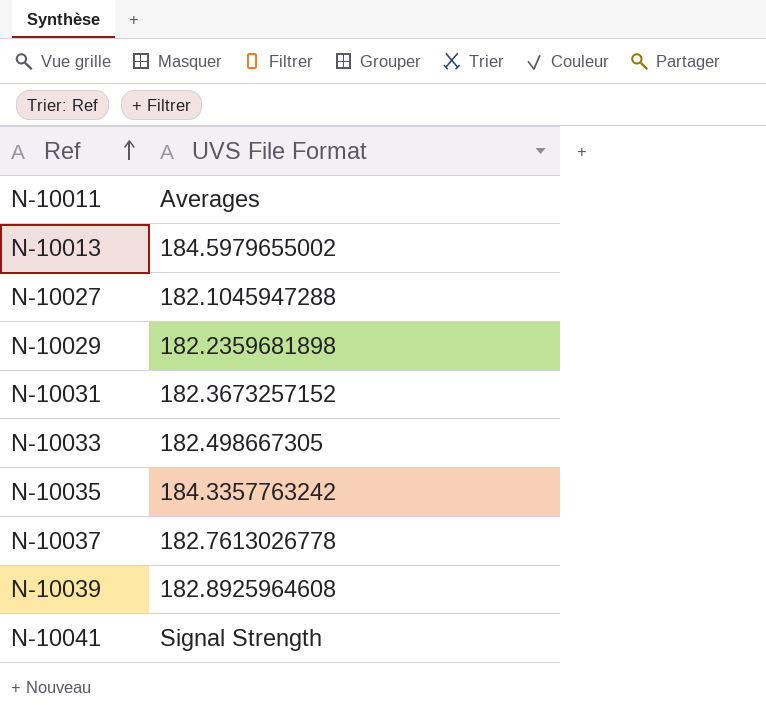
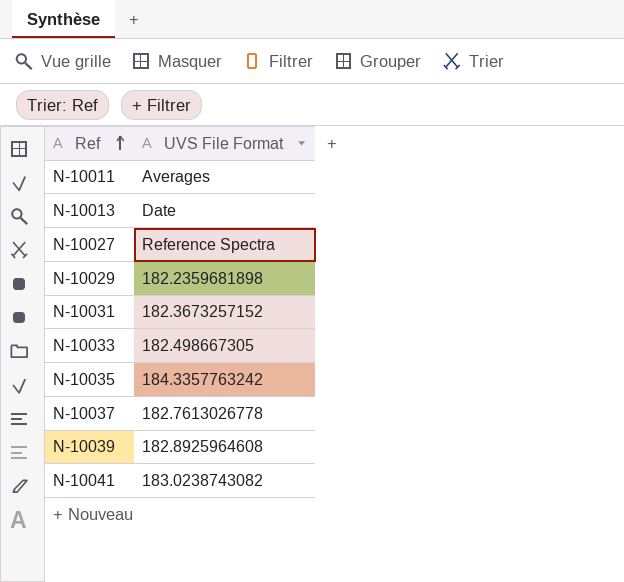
N-10013 | UVS File Format: 184.5979655002 -> Date
N-10027 | UVS File Format: 182.1045947288 -> Reference Spectra
N-10041 | UVS File Format: Signal Strength -> 183.0238743082

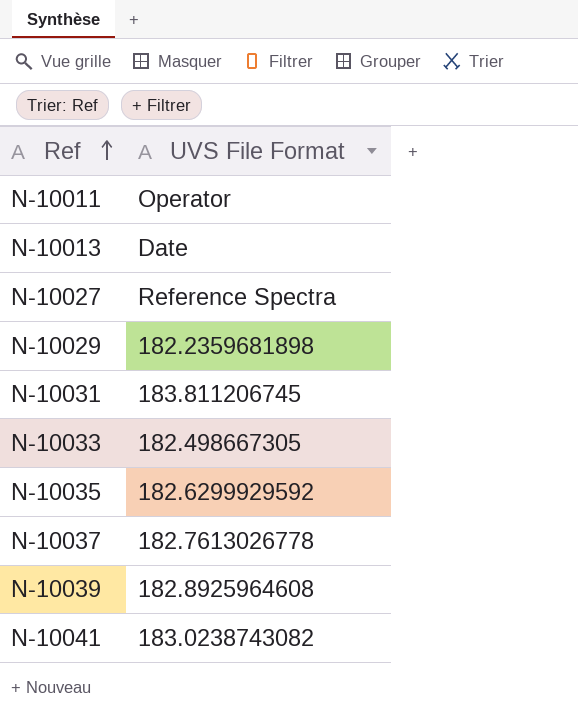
N-10011 | UVS File Format: Averages -> Operator
N-10031 | UVS File Format: 182.3673257152 -> 183.811206745
N-10035 | UVS File Format: 184.3357763242 -> 182.6299929592

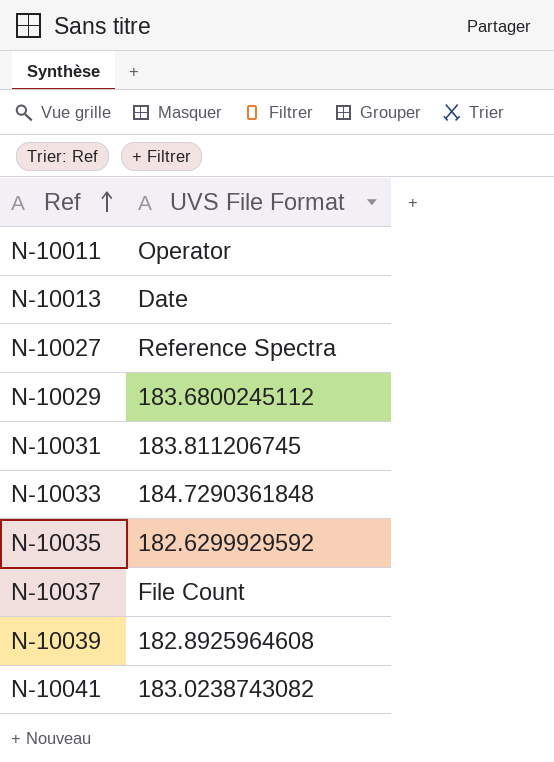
N-10029 | UVS File Format: 182.2359681898 -> 183.6800245112
N-10033 | UVS File Format: 182.498667305 -> 184.7290361848
N-10037 | UVS File Format: 182.7613026778 -> File Count

